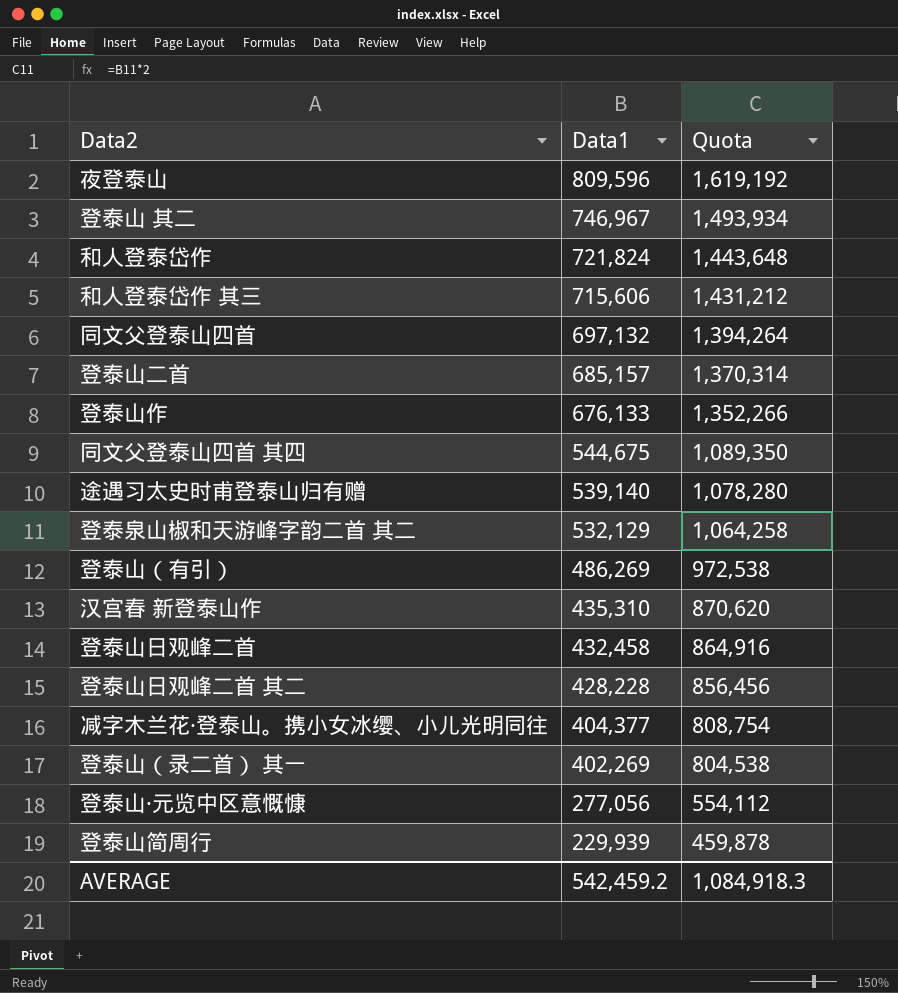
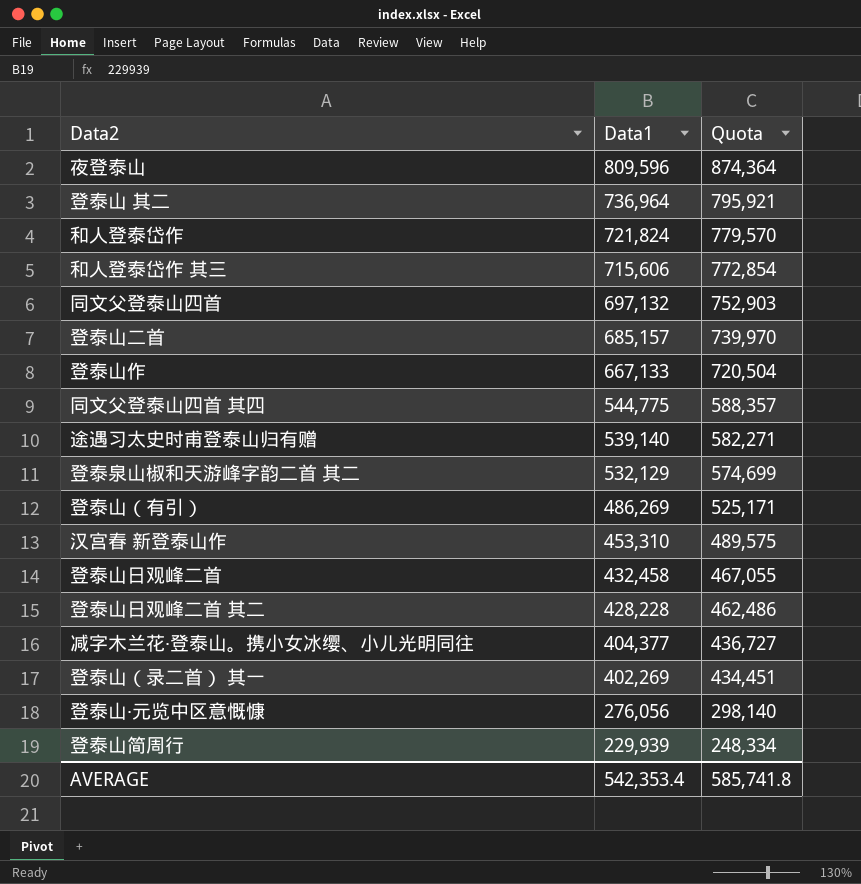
column Quota | formula: [Data1] * 2 -> [Data1] * 1.08
登泰山 其二 | Data1: 746,967 -> 736,964
登泰山作 | Data1: 676,133 -> 667,133
同文父登泰山四首 其四 | Data1: 544,675 -> 544,775
汉宫春 新登泰山作 | Data1: 435,310 -> 453,310
登泰山·元览中区意慨慷 | Data1: 277,056 -> 276,056
AVERAGE | Data1: 542,459.2 -> 542,353.4
AVERAGE | Quota: 1,084,918.3 -> 585,741.8

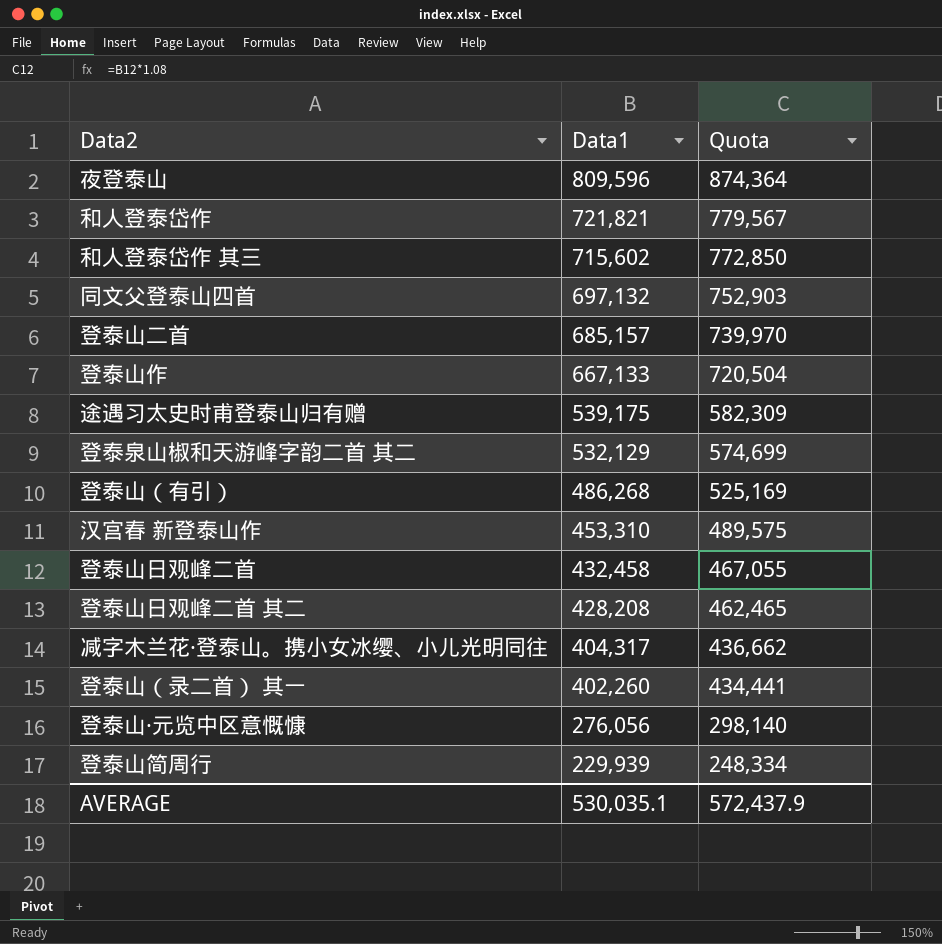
row 登泰山 其二: 736,964 | 795,921 -> none
row 同文父登泰山四首 其四: 544,775 | 588,357 -> none
和人登泰岱作 | Data1: 721,824 -> 721,821
和人登泰岱作 | Quota: 779,570 -> 779,567
和人登泰岱作 其三 | Data1: 715,606 -> 715,602
和人登泰岱作 其三 | Quota: 772,854 -> 772,850
途遇习太史时甫登泰山归有赠 | Data1: 539,140 -> 539,175
途遇习太史时甫登泰山归有赠 | Quota: 582,271 -> 582,309
登泰山（有引） | Data1: 486,269 -> 486,268
登泰山（有引） | Quota: 525,171 -> 525,169
登泰山日观峰二首 其二 | Data1: 428,228 -> 428,208
登泰山日观峰二首 其二 | Quota: 462,486 -> 462,465
减字木兰花·登泰山。携小女冰缨、小儿光明同往 | Data1: 404,377 -> 404,317
减字木兰花·登泰山。携小女冰缨、小儿光明同往 | Quota: 436,727 -> 436,662
登泰山（录二首） 其一 | Data1: 402,269 -> 402,260
登泰山（录二首） 其一 | Quota: 434,451 -> 434,441
AVERAGE | Data1: 542,353.4 -> 530,035.1
AVERAGE | Quota: 585,741.8 -> 572,437.9

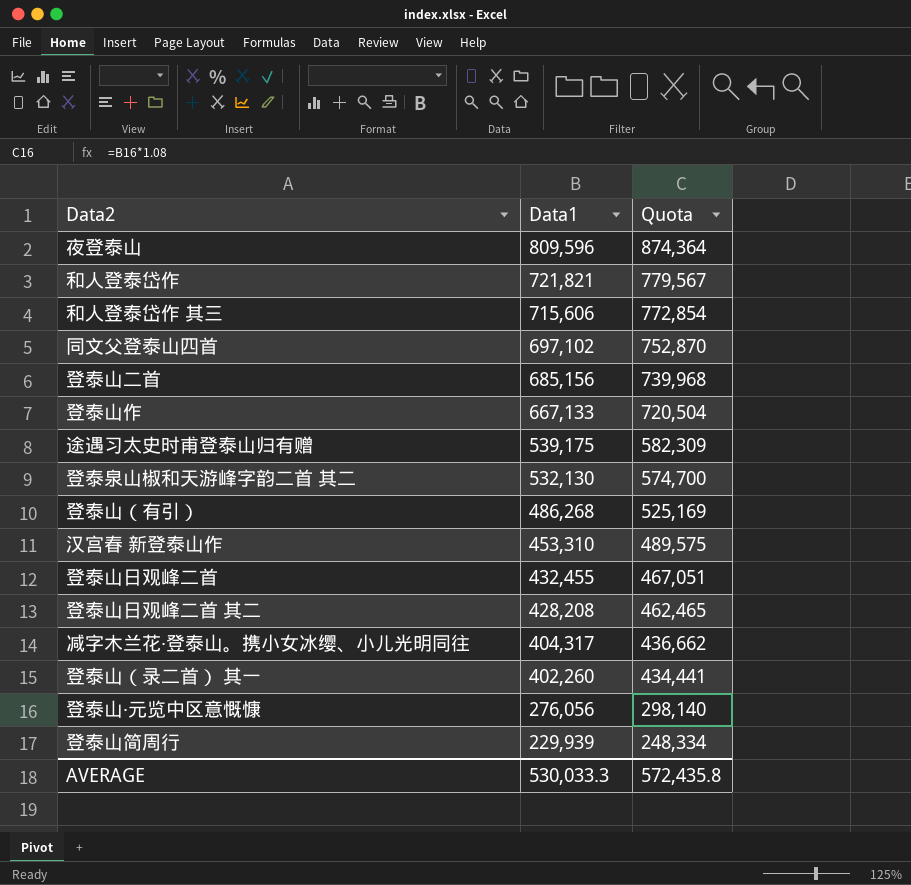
和人登泰岱作 其三 | Data1: 715,602 -> 715,606
和人登泰岱作 其三 | Quota: 772,850 -> 772,854
同文父登泰山四首 | Data1: 697,132 -> 697,102
同文父登泰山四首 | Quota: 752,903 -> 752,870
登泰山二首 | Data1: 685,157 -> 685,156
登泰山二首 | Quota: 739,970 -> 739,968
登泰泉山椒和天游峰字韵二首 其二 | Data1: 532,129 -> 532,130
登泰泉山椒和天游峰字韵二首 其二 | Quota: 574,699 -> 574,700
登泰山日观峰二首 | Data1: 432,458 -> 432,455
登泰山日观峰二首 | Quota: 467,055 -> 467,051
AVERAGE | Data1: 530,035.1 -> 530,033.3
AVERAGE | Quota: 572,437.9 -> 572,435.8

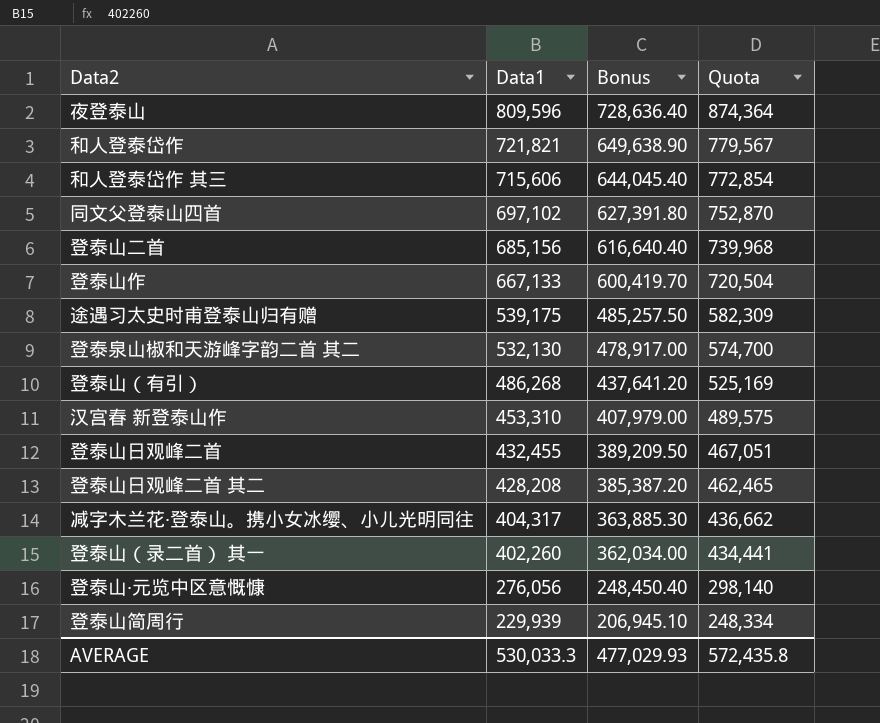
column Bonus | formula: none -> [Data1] * 0.9

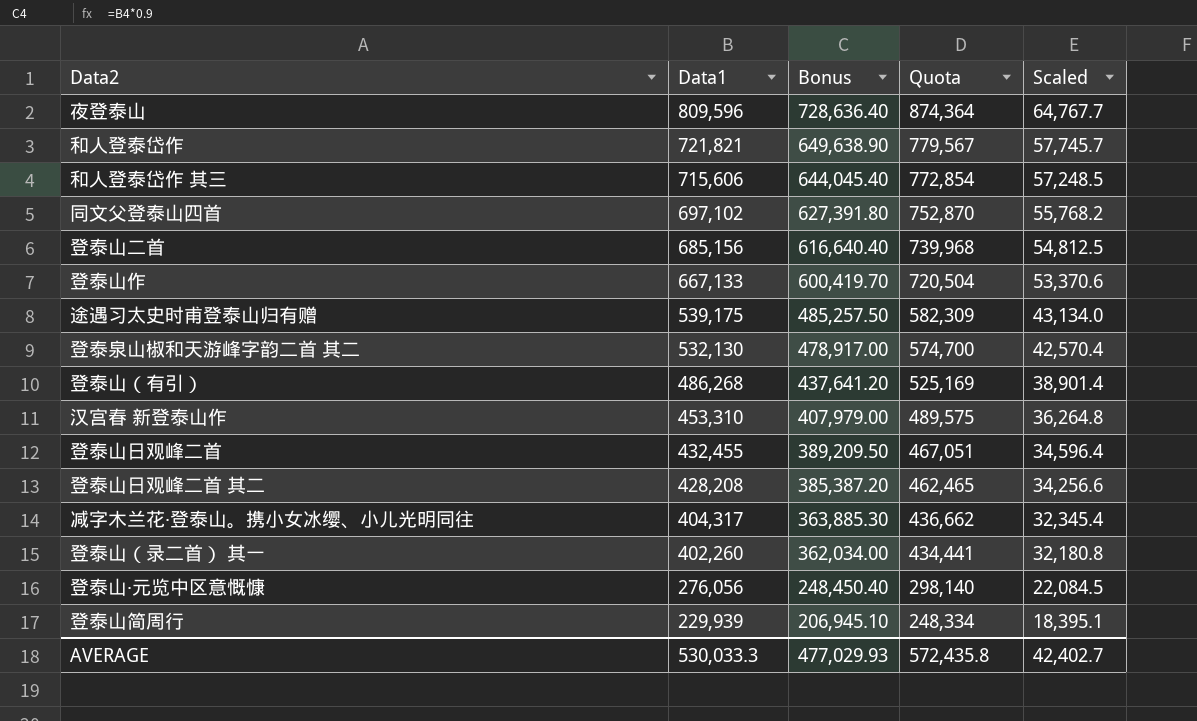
column Scaled | formula: none -> [Data1] * 0.08

